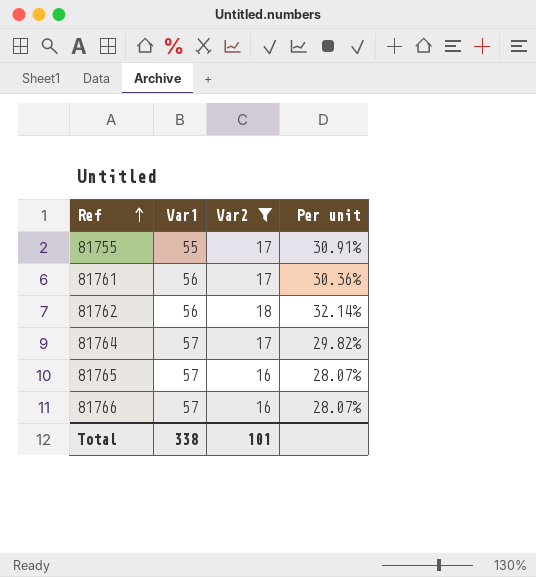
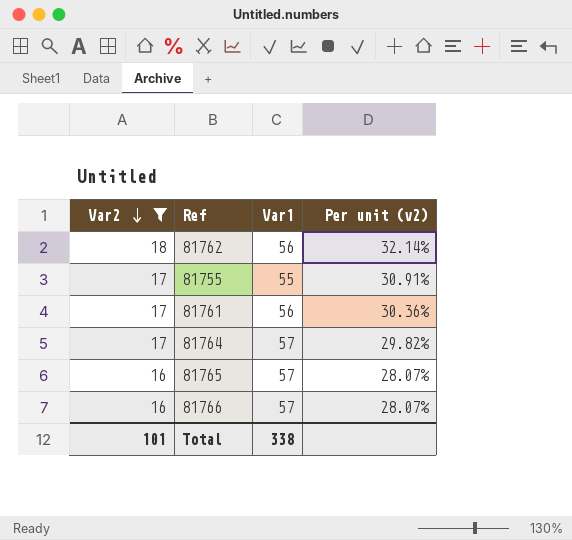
row order: Ref ascending -> Var2 descending
column Var2 | position: 3 -> 1
column name: Per unit -> Per unit (v2)

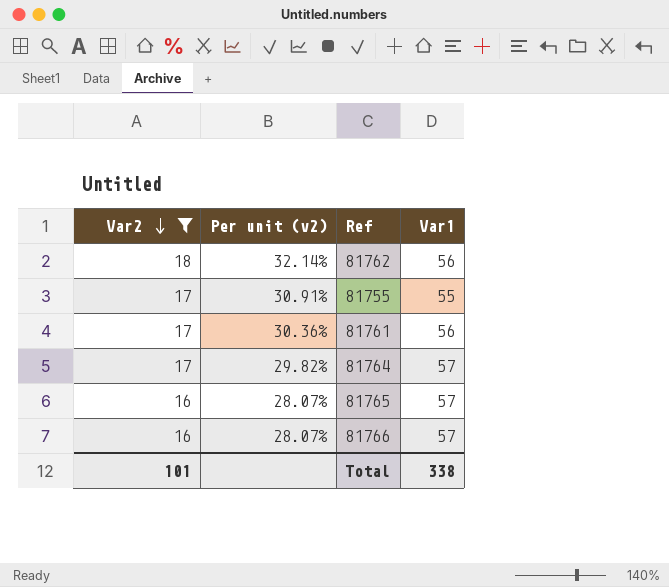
column Per unit (v2) | position: 4 -> 2

